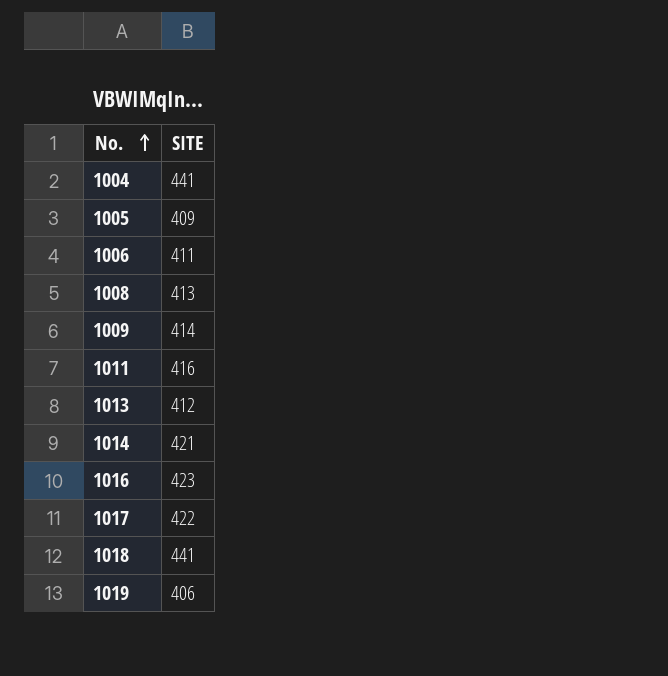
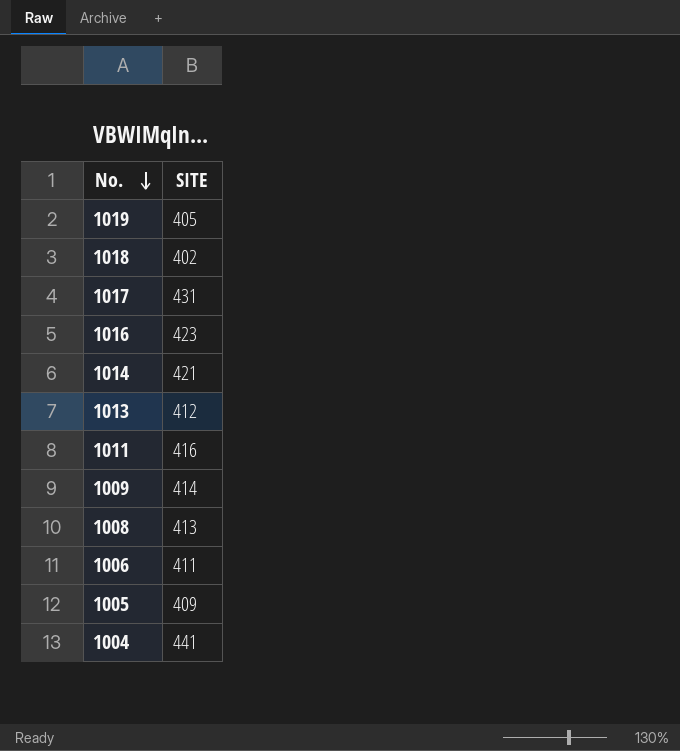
row order: No. ascending -> No. descending
1019 | SITE: 406 -> 405
1018 | SITE: 441 -> 402
1017 | SITE: 422 -> 431

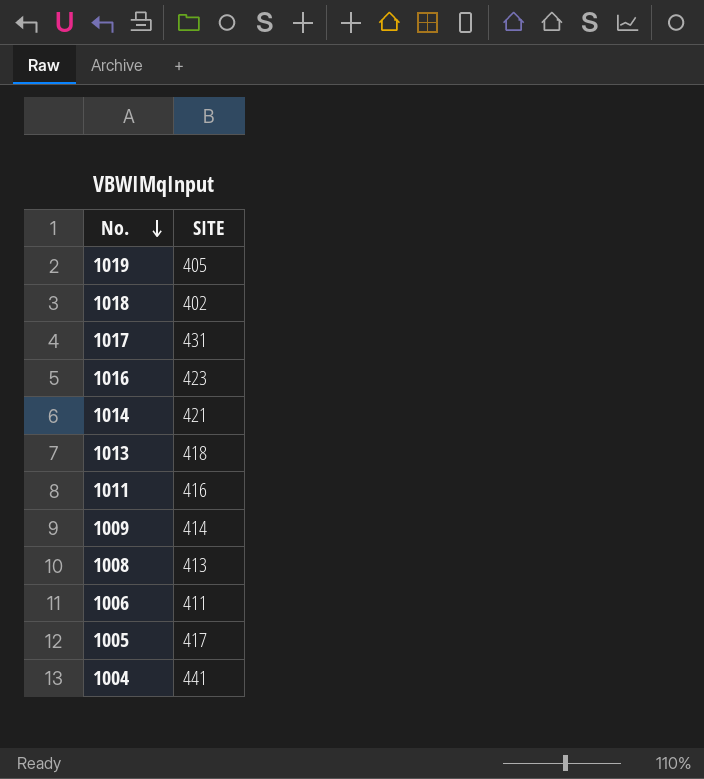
1013 | SITE: 412 -> 418
1005 | SITE: 409 -> 417

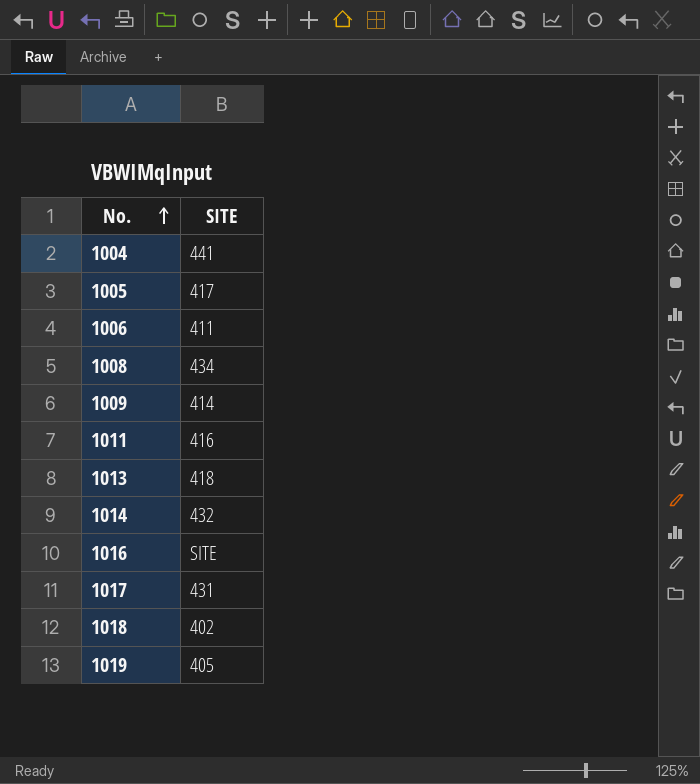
row order: No. descending -> No. ascending
1008 | SITE: 413 -> 434
1014 | SITE: 421 -> 432
1016 | SITE: 423 -> SITE

